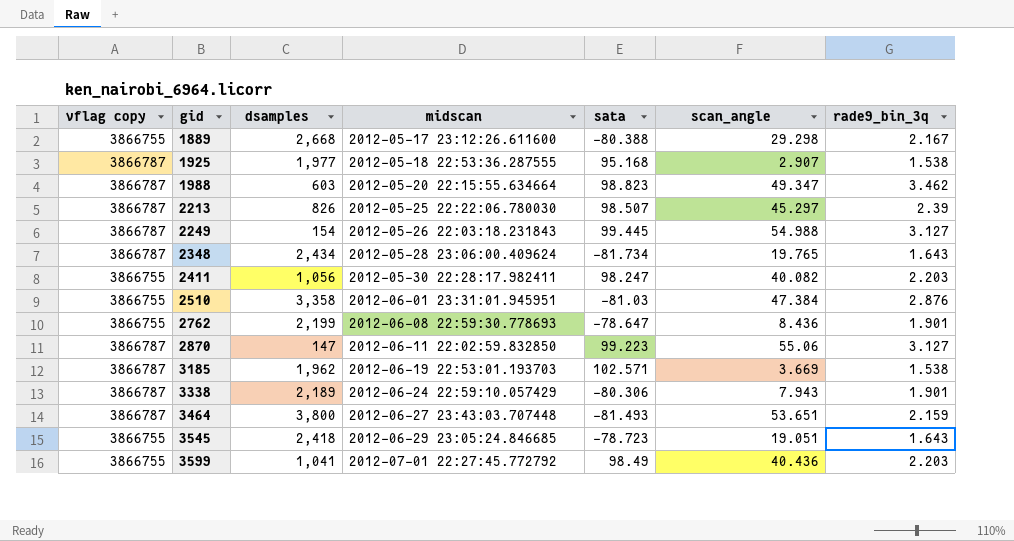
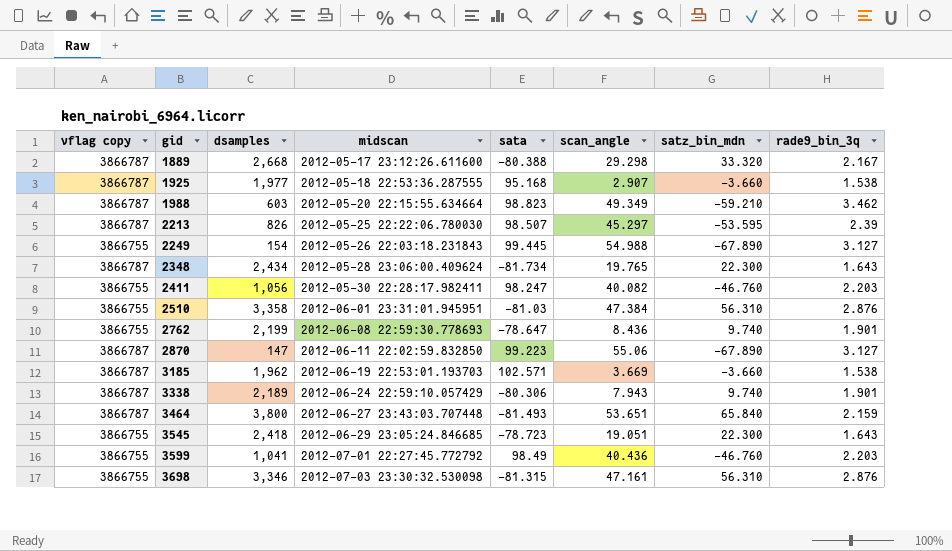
column satz_bin_mdn | position: none -> 7
1889 | vflag copy: 3866755 -> 3866787
1988 | scan_angle: 49.347 -> 49.349
2249 | vflag copy: 3866787 -> 3866755
row 3698: none -> 3866755 | 3,346 | 2012-07-03 23:30:32.530098 | -81.315 | 47.161 | 56.310 | 2.876

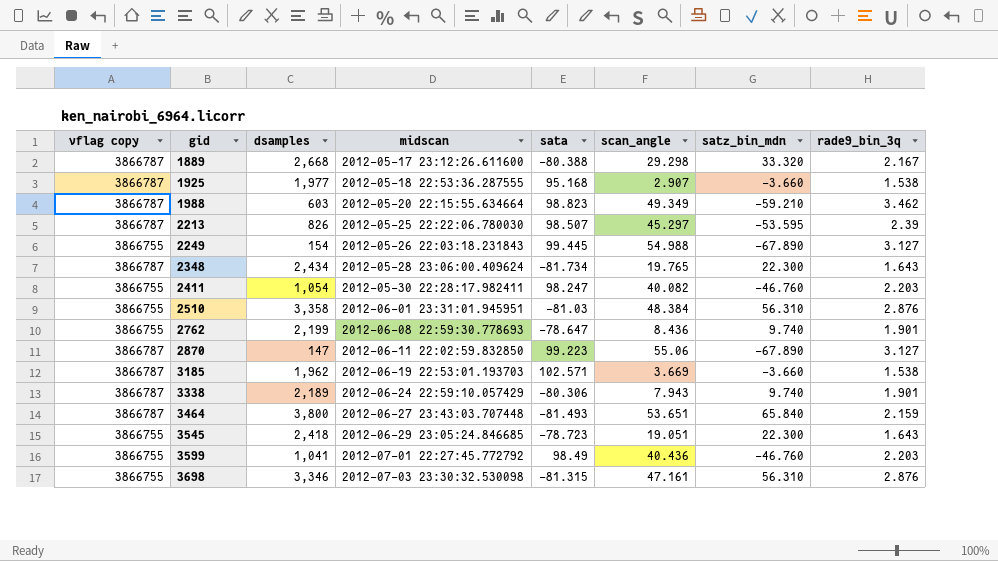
2411 | dsamples: 1,056 -> 1,054
2510 | scan_angle: 47.384 -> 48.384

